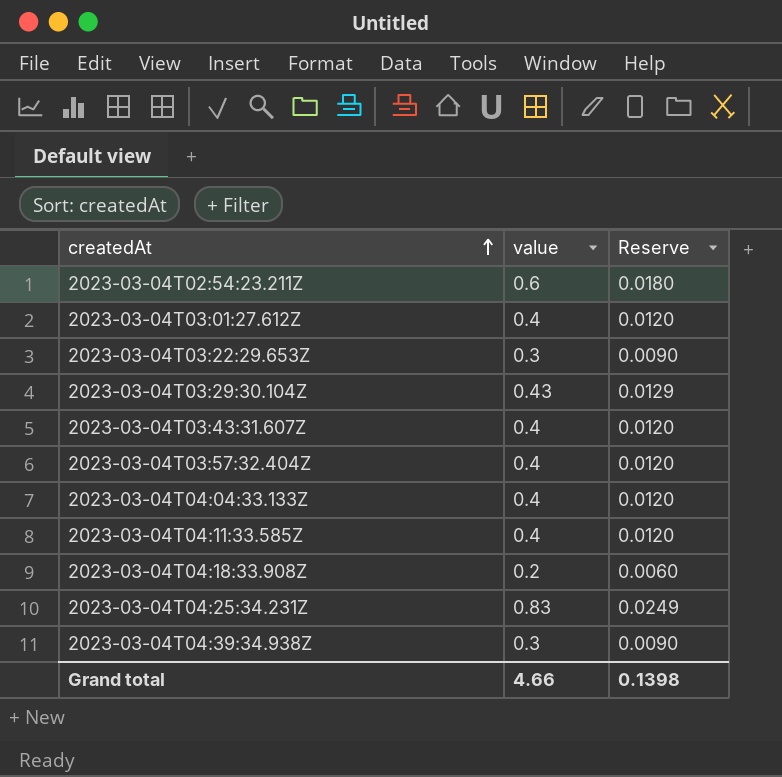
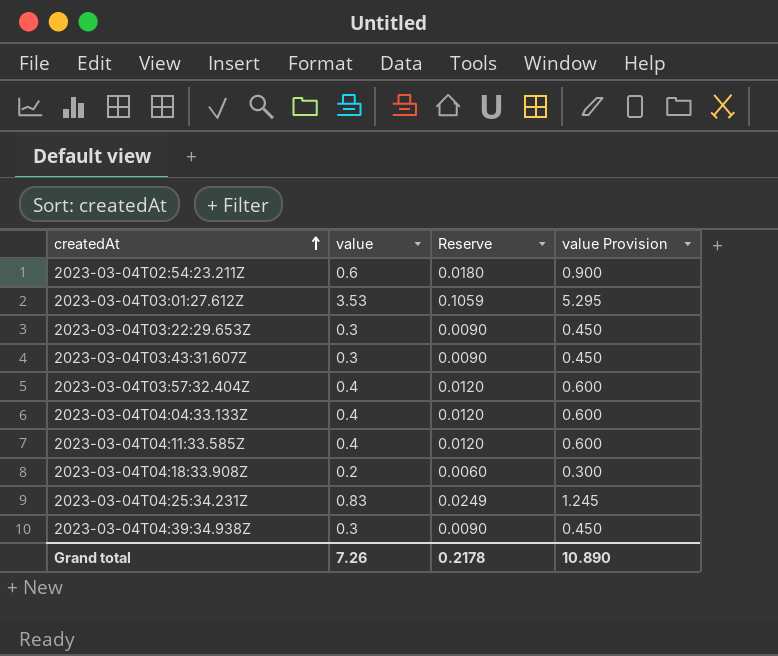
column value Provision | formula: none -> [value] * 1.5
row 2023-03-04T03:29:30.104Z: 0.43 | 0.0129 -> none
2023-03-04T03:01:27.612Z | value: 0.4 -> 3.53
2023-03-04T03:01:27.612Z | Reserve: 0.0120 -> 0.1059
2023-03-04T03:43:31.607Z | value: 0.4 -> 0.3
2023-03-04T03:43:31.607Z | Reserve: 0.0120 -> 0.0090
Grand total | value: 4.66 -> 7.26
Grand total | Reserve: 0.1398 -> 0.2178

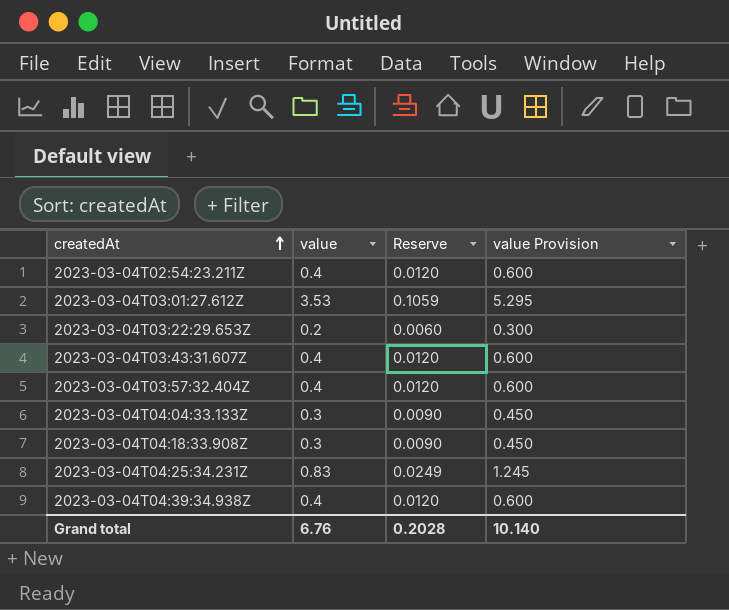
row 2023-03-04T04:11:33.585Z: 0.4 | 0.0120 | 0.600 -> none
2023-03-04T02:54:23.211Z | value: 0.6 -> 0.4
2023-03-04T02:54:23.211Z | Reserve: 0.0180 -> 0.0120
2023-03-04T02:54:23.211Z | value Provision: 0.900 -> 0.600
2023-03-04T03:22:29.653Z | value: 0.3 -> 0.2
2023-03-04T03:22:29.653Z | Reserve: 0.0090 -> 0.0060
2023-03-04T03:22:29.653Z | value Provision: 0.450 -> 0.300
2023-03-04T03:43:31.607Z | value: 0.3 -> 0.4
2023-03-04T03:43:31.607Z | Reserve: 0.0090 -> 0.0120
2023-03-04T03:43:31.607Z | value Provision: 0.450 -> 0.600
2023-03-04T04:04:33.133Z | value: 0.4 -> 0.3
2023-03-04T04:04:33.133Z | Reserve: 0.0120 -> 0.0090
2023-03-04T04:04:33.133Z | value Provision: 0.600 -> 0.450
2023-03-04T04:18:33.908Z | value: 0.2 -> 0.3
2023-03-04T04:18:33.908Z | Reserve: 0.0060 -> 0.0090
2023-03-04T04:18:33.908Z | value Provision: 0.300 -> 0.450
2023-03-04T04:39:34.938Z | value: 0.3 -> 0.4
2023-03-04T04:39:34.938Z | Reserve: 0.0090 -> 0.0120
2023-03-04T04:39:34.938Z | value Provision: 0.450 -> 0.600
Grand total | value: 7.26 -> 6.76
Grand total | Reserve: 0.2178 -> 0.2028
Grand total | value Provision: 10.890 -> 10.140

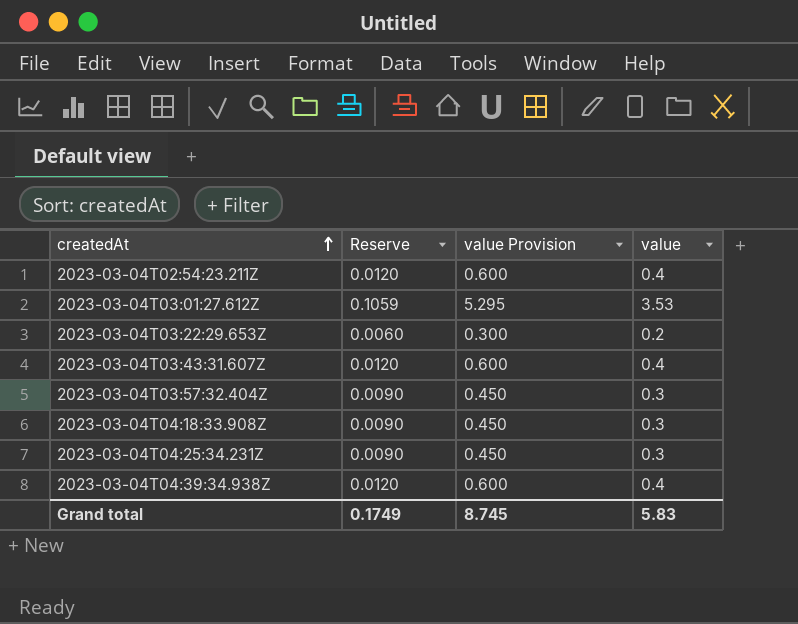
column value | position: 2 -> 4
row 2023-03-04T04:04:33.133Z: 0.3 | 0.0090 | 0.450 -> none
2023-03-04T03:57:32.404Z | Reserve: 0.0120 -> 0.0090
2023-03-04T03:57:32.404Z | value Provision: 0.600 -> 0.450
2023-03-04T03:57:32.404Z | value: 0.4 -> 0.3
2023-03-04T04:25:34.231Z | Reserve: 0.0249 -> 0.0090
2023-03-04T04:25:34.231Z | value Provision: 1.245 -> 0.450
2023-03-04T04:25:34.231Z | value: 0.83 -> 0.3
Grand total | Reserve: 0.2028 -> 0.1749
Grand total | value Provision: 10.140 -> 8.745
Grand total | value: 6.76 -> 5.83

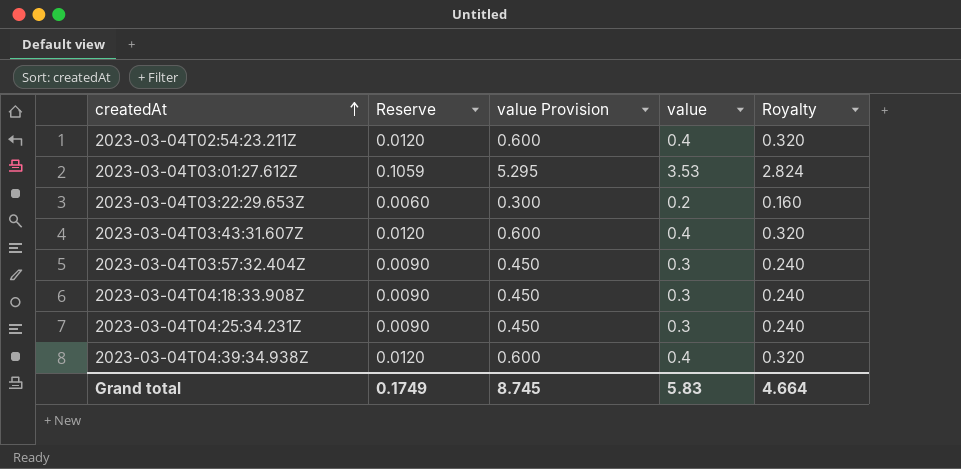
column Royalty | formula: none -> [value] * 0.8

